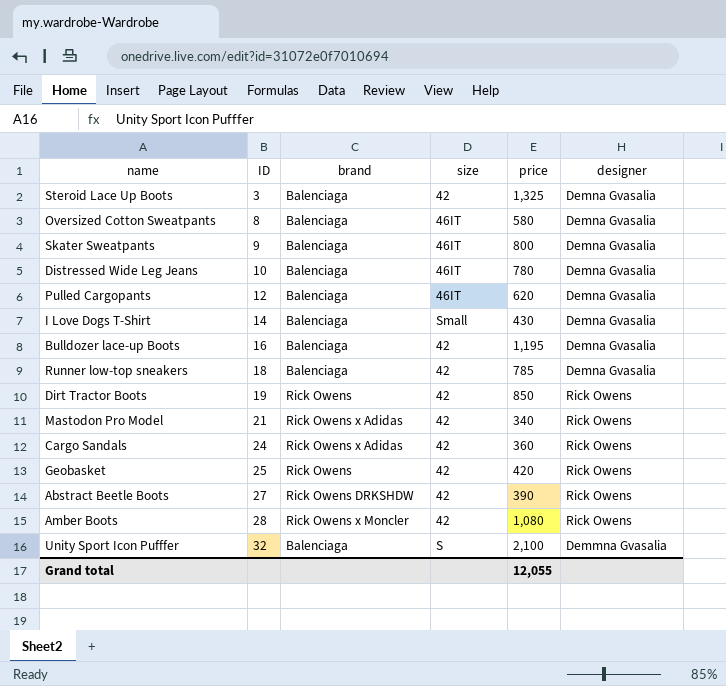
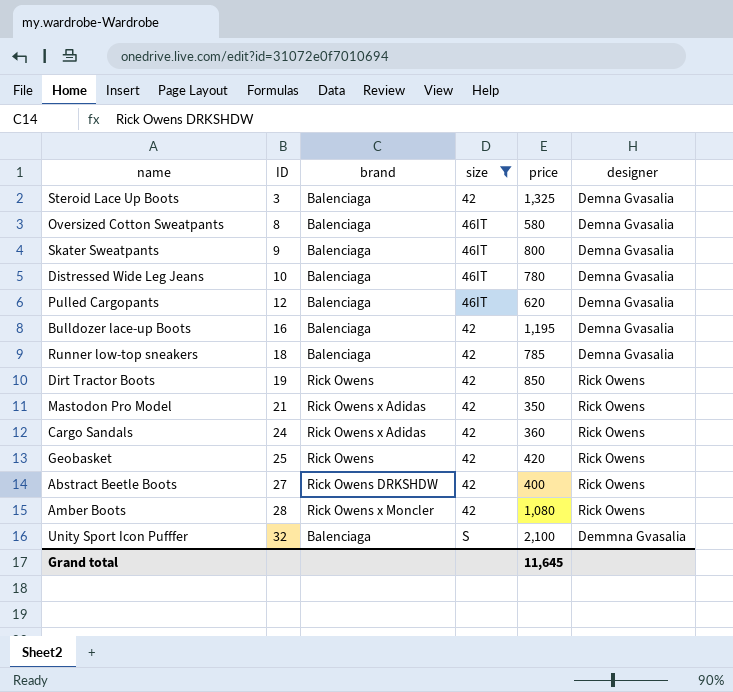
filter: none -> size != Small
Mastodon Pro Model | price: 340 -> 350
Abstract Beetle Boots | price: 390 -> 400
Grand total | price: 12,055 -> 11,645

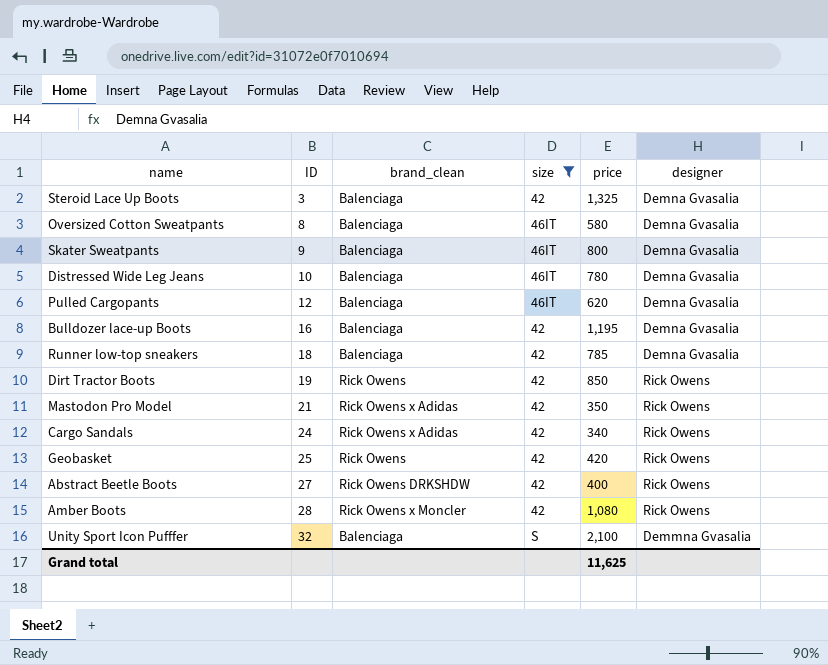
column name: brand -> brand_clean
Cargo Sandals | price: 360 -> 340
Grand total | price: 11,645 -> 11,625

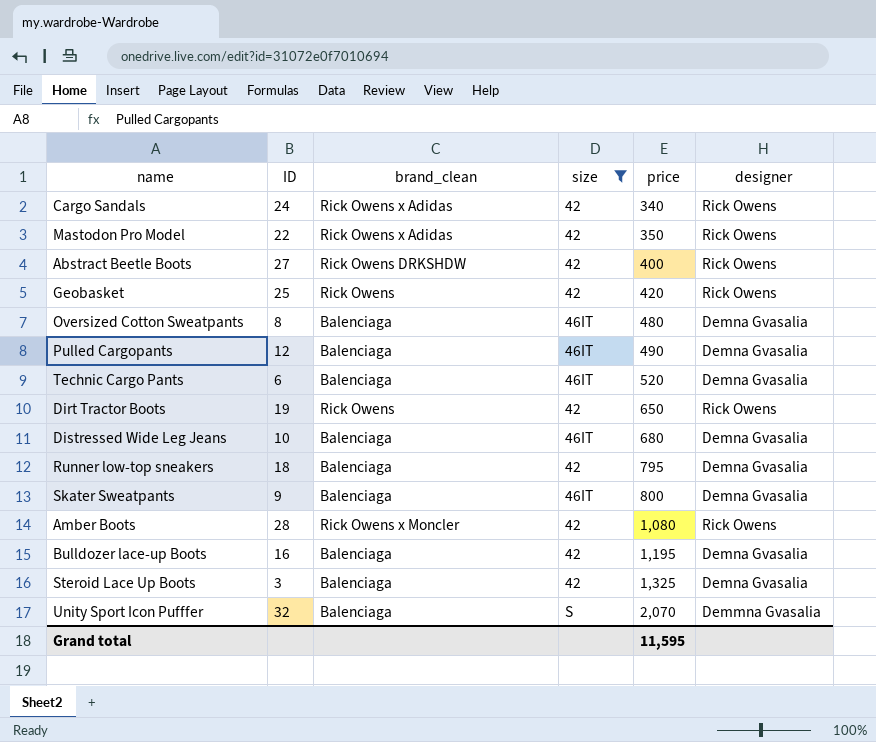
row order: ID ascending -> price ascending
Mastodon Pro Model | ID: 21 -> 22
Oversized Cotton Sweatpants | price: 580 -> 480
Pulled Cargopants | price: 620 -> 490
row Technic Cargo Pants: none -> 6 | Balenciaga | 46IT | 520 | Demna Gvasalia
Dirt Tractor Boots | price: 850 -> 650
Distressed Wide Leg Jeans | price: 780 -> 680
Runner low-top sneakers | price: 785 -> 795
Unity Sport Icon Pufffer | price: 2,100 -> 2,070
Grand total | price: 11,625 -> 11,595

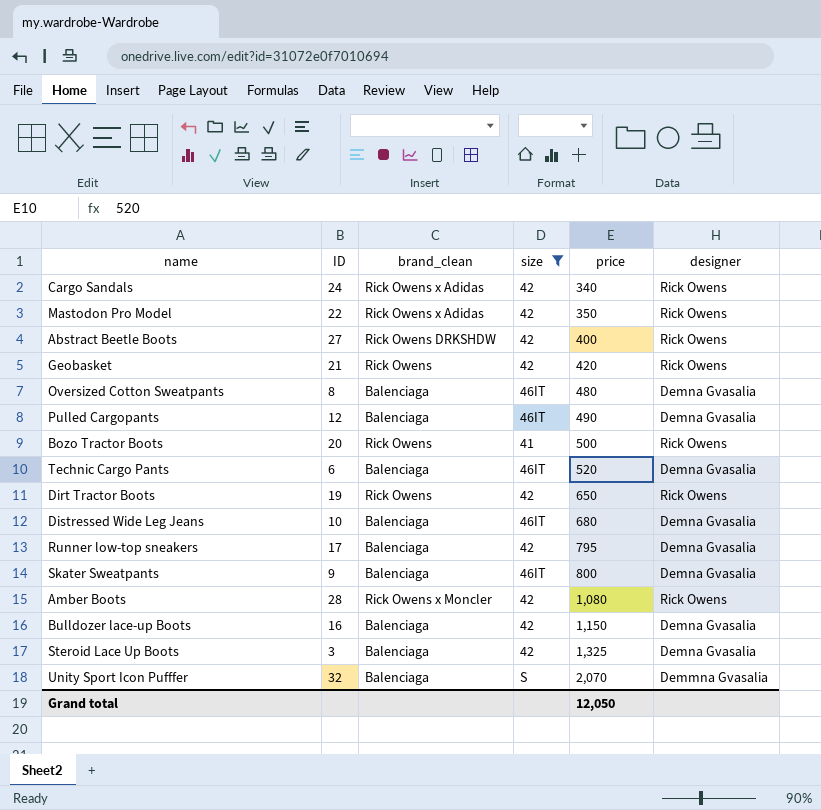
Geobasket | ID: 25 -> 21
row Bozo Tractor Boots: none -> 20 | Rick Owens | 41 | 500 | Rick Owens
Runner low-top sneakers | ID: 18 -> 17
Bulldozer lace-up Boots | price: 1,195 -> 1,150
Grand total | price: 11,595 -> 12,050

